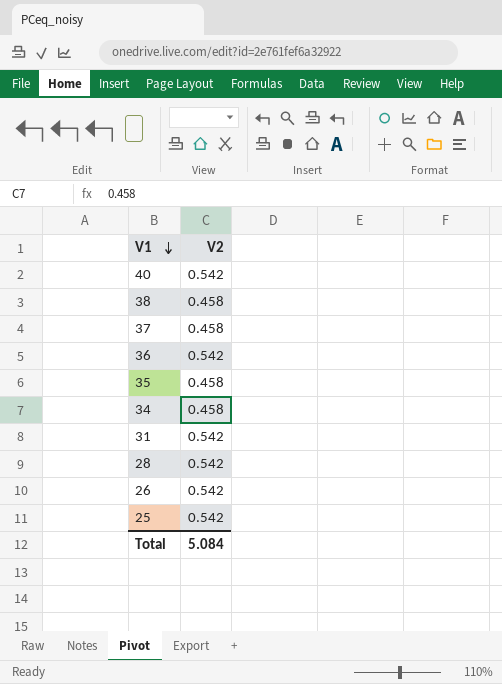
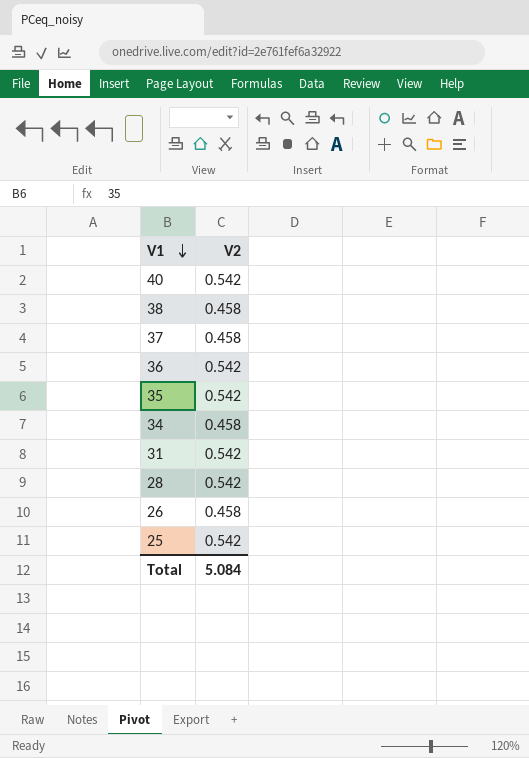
35 | V2: 0.458 -> 0.542
26 | V2: 0.542 -> 0.458

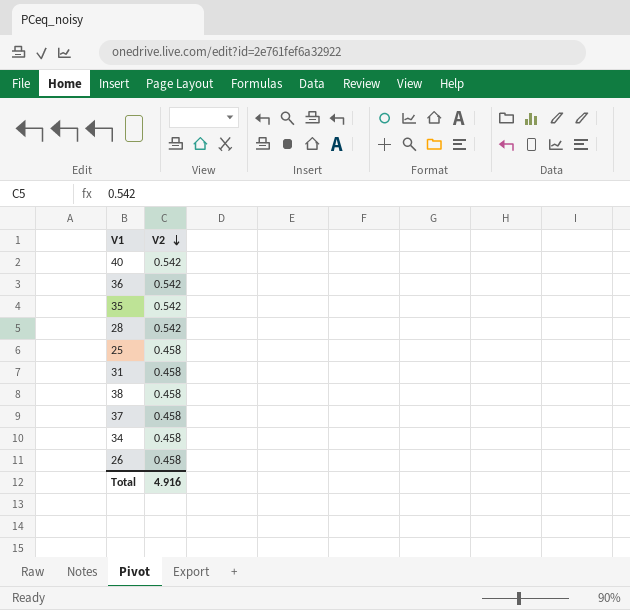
row order: V1 descending -> V2 descending
25 | V2: 0.542 -> 0.458
31 | V2: 0.542 -> 0.458
Total | V2: 5.084 -> 4.916

